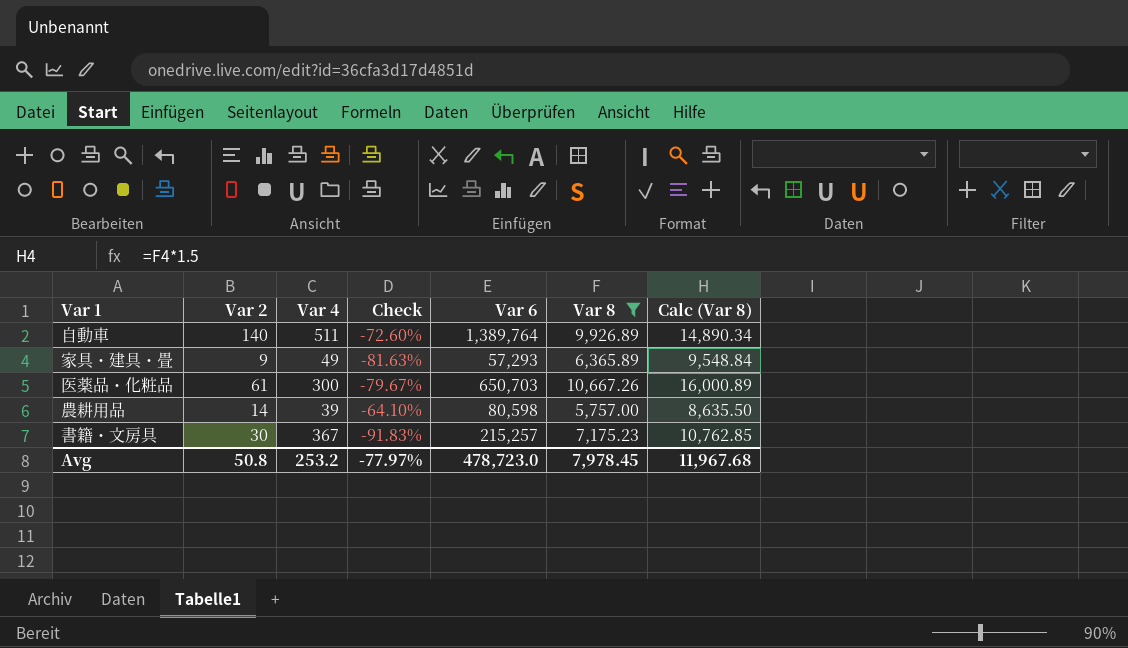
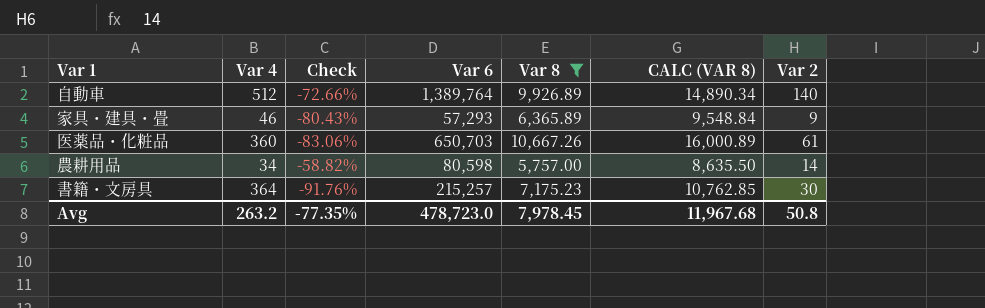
column name: Calc (Var 8) -> CALC (VAR 8)
column Var 2 | position: 2 -> 7
自動車 | Var 4: 511 -> 512
自動車 | Check: -72.60% -> -72.66%
家具・建具・畳 | Var 4: 49 -> 46
家具・建具・畳 | Check: -81.63% -> -80.43%
医薬品・化粧品 | Var 4: 300 -> 360
医薬品・化粧品 | Check: -79.67% -> -83.06%
農耕用品 | Var 4: 39 -> 34
農耕用品 | Check: -64.10% -> -58.82%
書籍・文房具 | Var 4: 367 -> 364
書籍・文房具 | Check: -91.83% -> -91.76%
Avg | Var 4: 253.2 -> 263.2
Avg | Check: -77.97% -> -77.35%

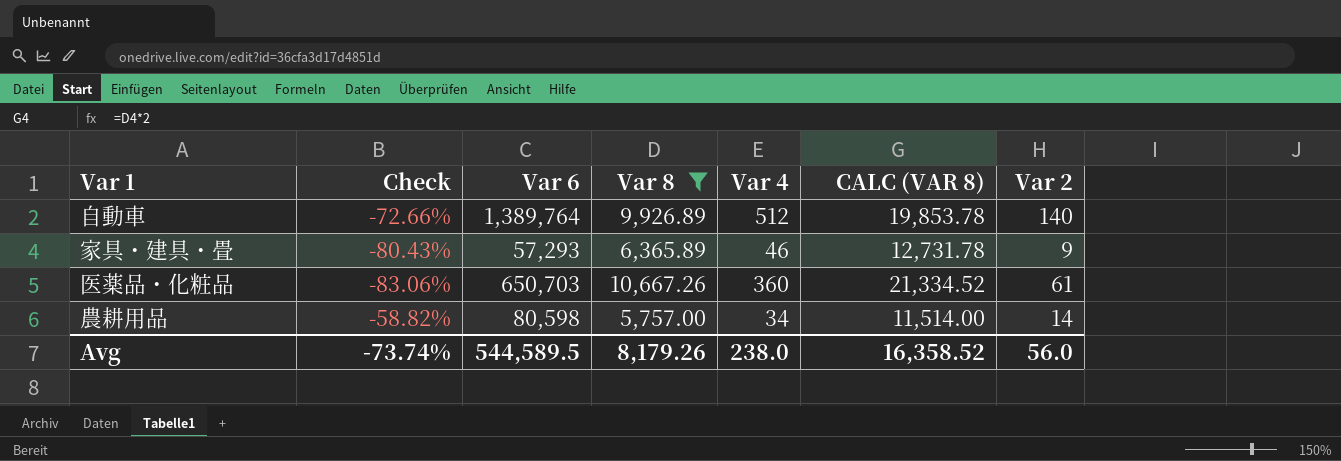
column Var 4 | position: 2 -> 5
column CALC (VAR 8) | formula: [Var 8] * 1.5 -> [Var 8] * 2
row 書籍・文房具: 364 | -91.76% | 215,257 | 7,175.23 | 10,762.85 | 30 -> none
Avg | Check: -77.35% -> -73.74%
Avg | Var 6: 478,723.0 -> 544,589.5
Avg | Var 8: 7,978.45 -> 8,179.26
Avg | Var 4: 263.2 -> 238.0
Avg | CALC (VAR 8): 11,967.68 -> 16,358.52
Avg | Var 2: 50.8 -> 56.0

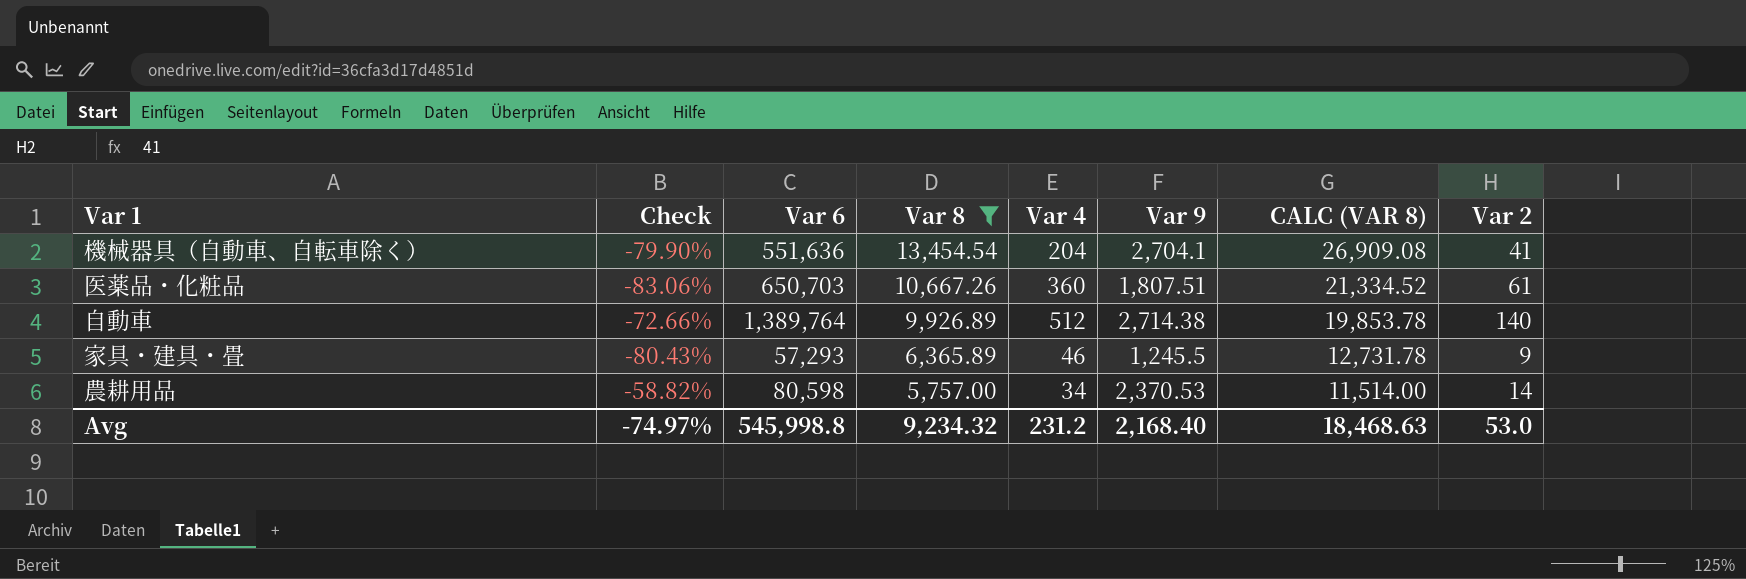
row order: none -> Var 8 descending
column Var 9 | formula: none -> [Var 6] / [Var 4]
row 機械器具（自動車、自転車除く）: none -> -79.90% | 551,636 | 13,454.54 | 204 | 2,704.1 | 26,909.08 | 41
Avg | Check: -73.74% -> -74.97%
Avg | Var 6: 544,589.5 -> 545,998.8
Avg | Var 8: 8,179.26 -> 9,234.32
Avg | Var 4: 238.0 -> 231.2
Avg | CALC (VAR 8): 16,358.52 -> 18,468.63
Avg | Var 2: 56.0 -> 53.0

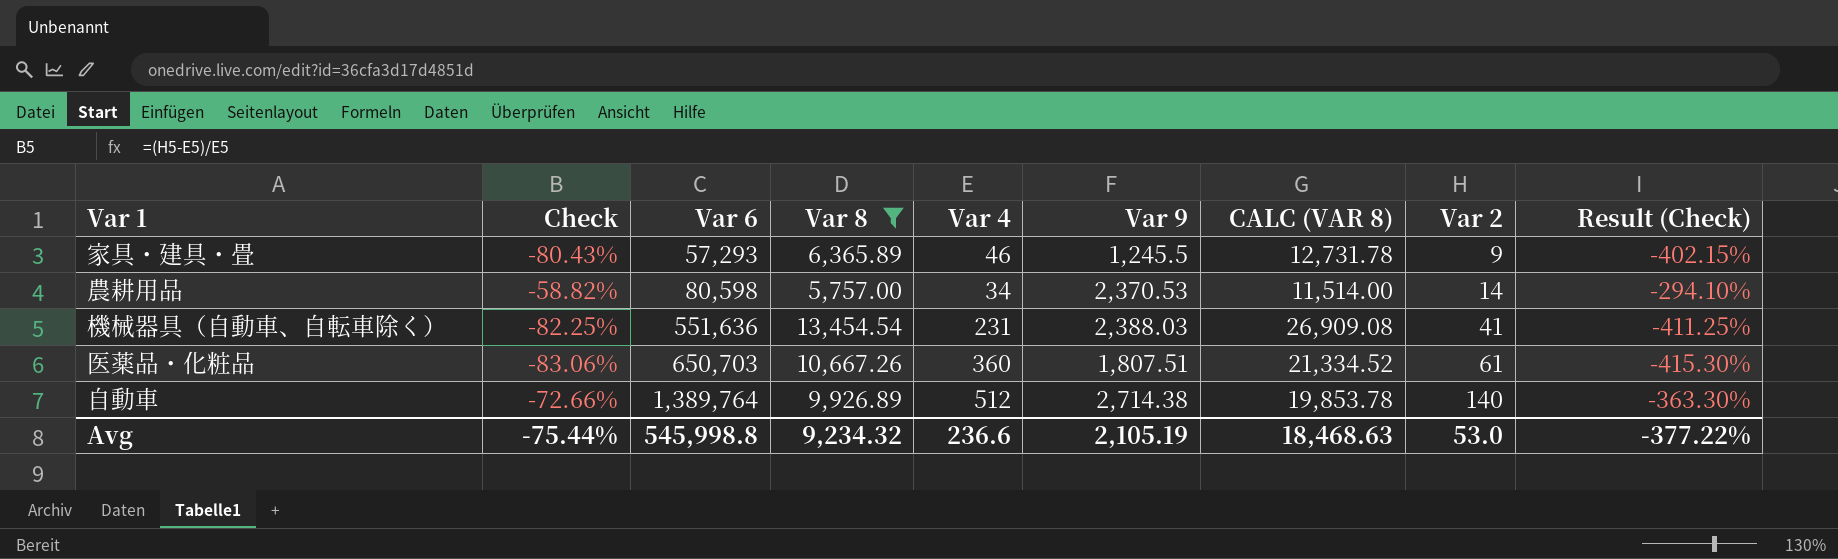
row order: Var 8 descending -> Var 6 ascending
column Result (Check) | formula: none -> [Check] * 5
機械器具（自動車、自転車除く） | Check: -79.90% -> -82.25%
機械器具（自動車、自転車除く） | Var 4: 204 -> 231
機械器具（自動車、自転車除く） | Var 9: 2,704.1 -> 2,388.03
Avg | Check: -74.97% -> -75.44%
Avg | Var 4: 231.2 -> 236.6
Avg | Var 9: 2,168.40 -> 2,105.19

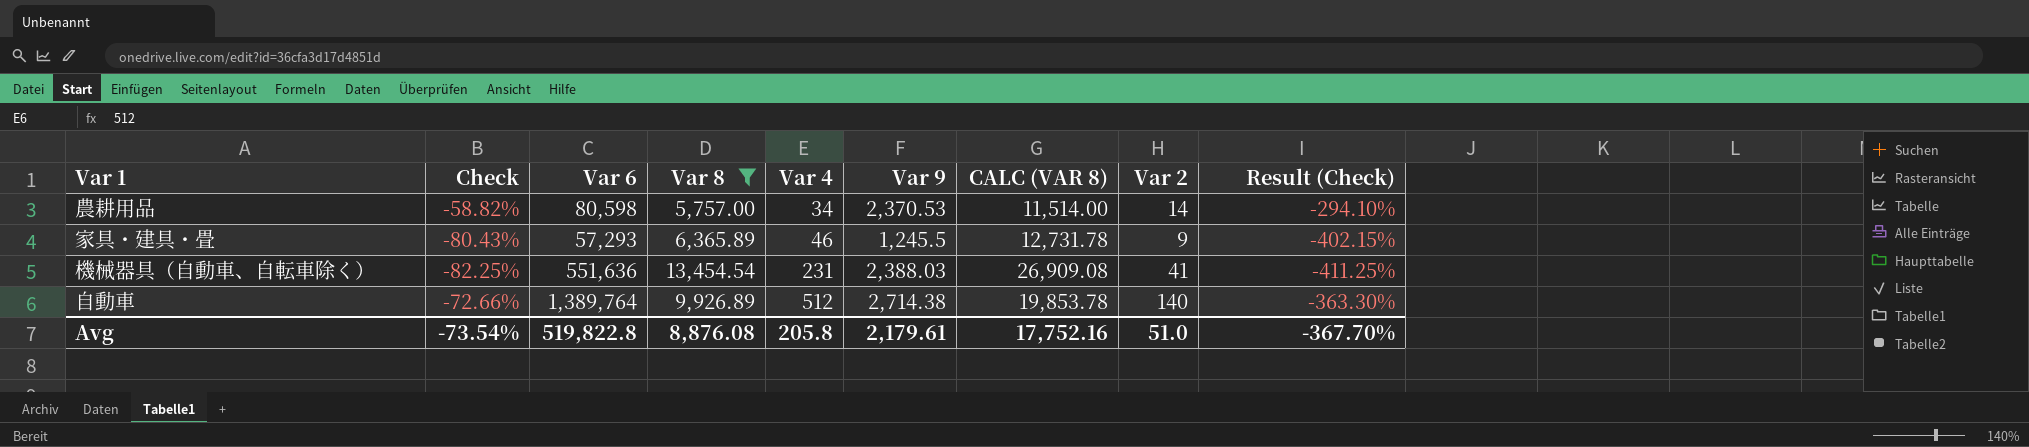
row order: Var 6 ascending -> Var 4 ascending
row 医薬品・化粧品: -83.06% | 650,703 | 10,667.26 | 360 | 1,807.51 | 21,334.52 | 61 | -415.30% -> none
Avg | Check: -75.44% -> -73.54%
Avg | Var 6: 545,998.8 -> 519,822.8
Avg | Var 8: 9,234.32 -> 8,876.08
Avg | Var 4: 236.6 -> 205.8
Avg | Var 9: 2,105.19 -> 2,179.61
Avg | CALC (VAR 8): 18,468.63 -> 17,752.16
Avg | Var 2: 53.0 -> 51.0
Avg | Result (Check): -377.22% -> -367.70%

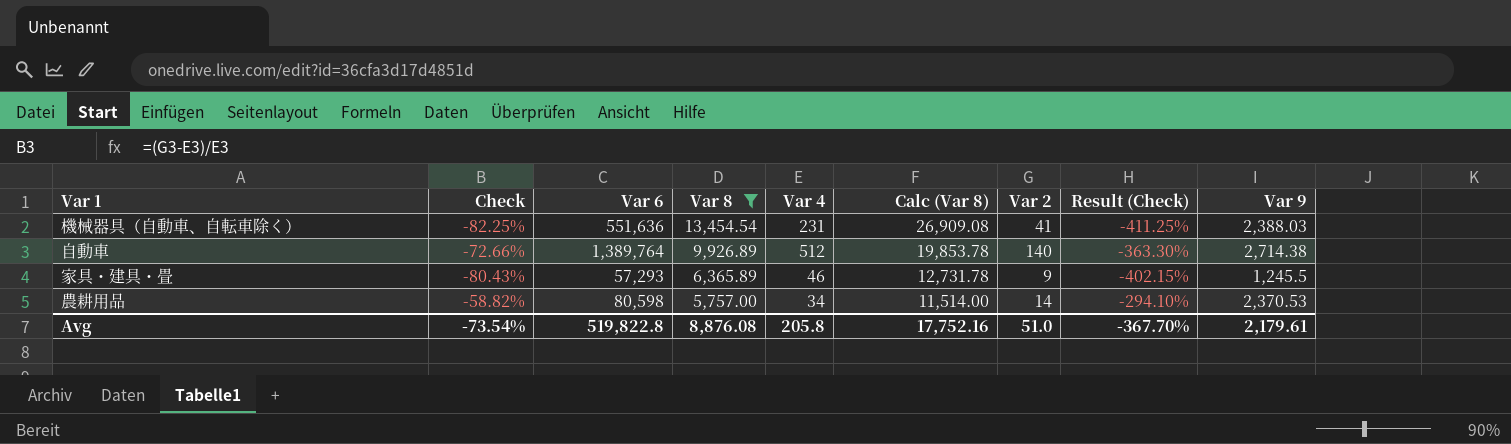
row order: Var 4 ascending -> Var 8 descending
column name: CALC (VAR 8) -> Calc (Var 8)
column Var 9 | position: 6 -> 9

